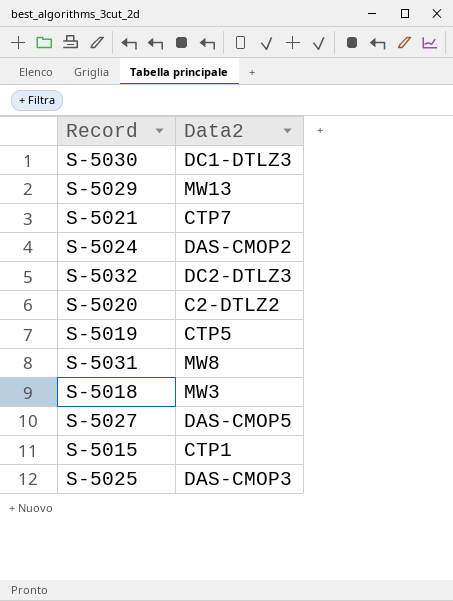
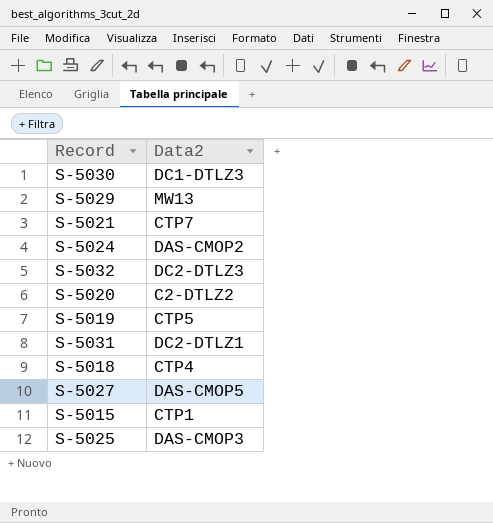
S-5031 | Data2: MW8 -> DC2-DTLZ1
S-5018 | Data2: MW3 -> CTP4

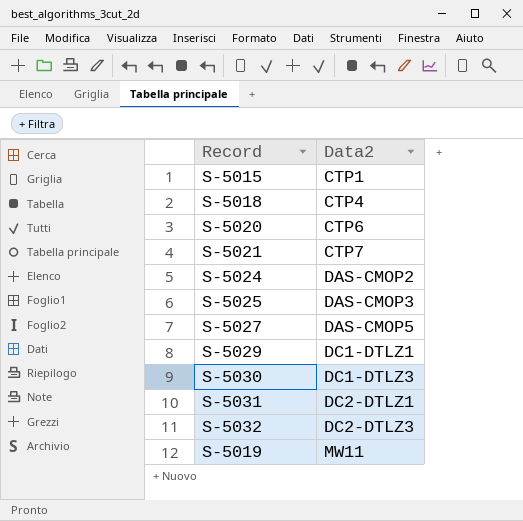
row order: none -> Data2 ascending
S-5020 | Data2: C2-DTLZ2 -> CTP6
S-5029 | Data2: MW13 -> DC1-DTLZ1
S-5019 | Data2: CTP5 -> MW11

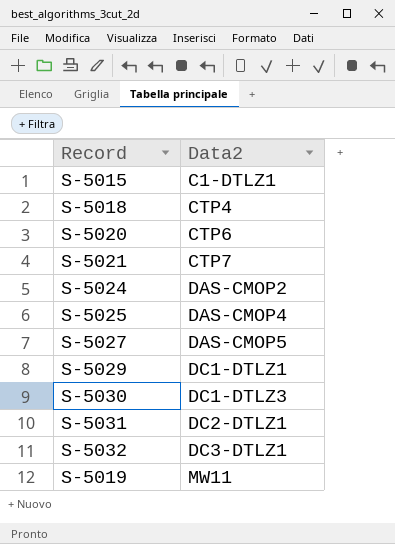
S-5015 | Data2: CTP1 -> C1-DTLZ1
S-5025 | Data2: DAS-CMOP3 -> DAS-CMOP4
S-5032 | Data2: DC2-DTLZ3 -> DC3-DTLZ1

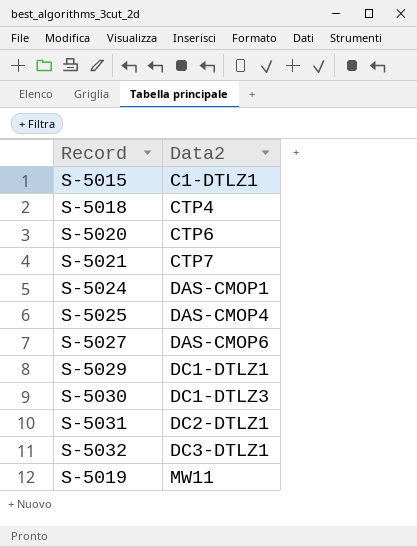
S-5024 | Data2: DAS-CMOP2 -> DAS-CMOP1
S-5027 | Data2: DAS-CMOP5 -> DAS-CMOP6

